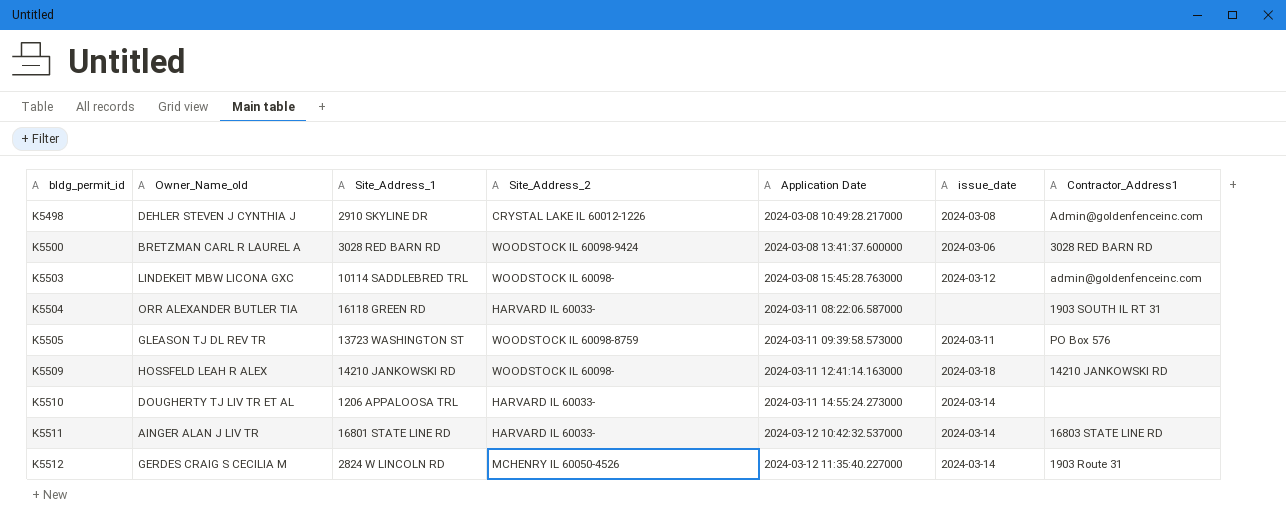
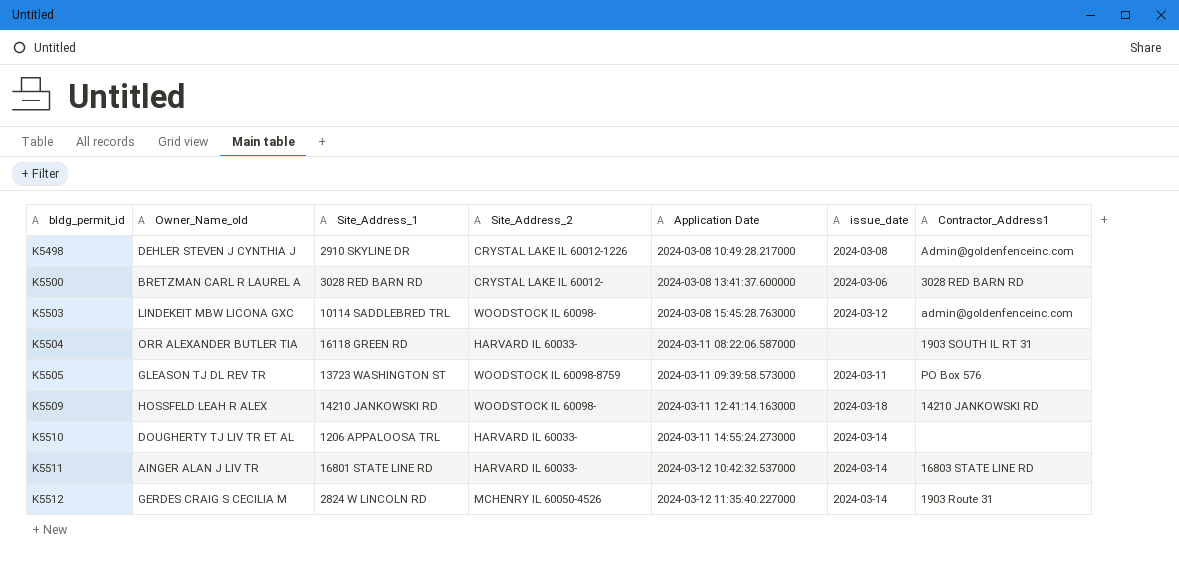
K5500 | Site_Address_2: WOODSTOCK IL 60098-9424 -> CRYSTAL LAKE IL 60012-

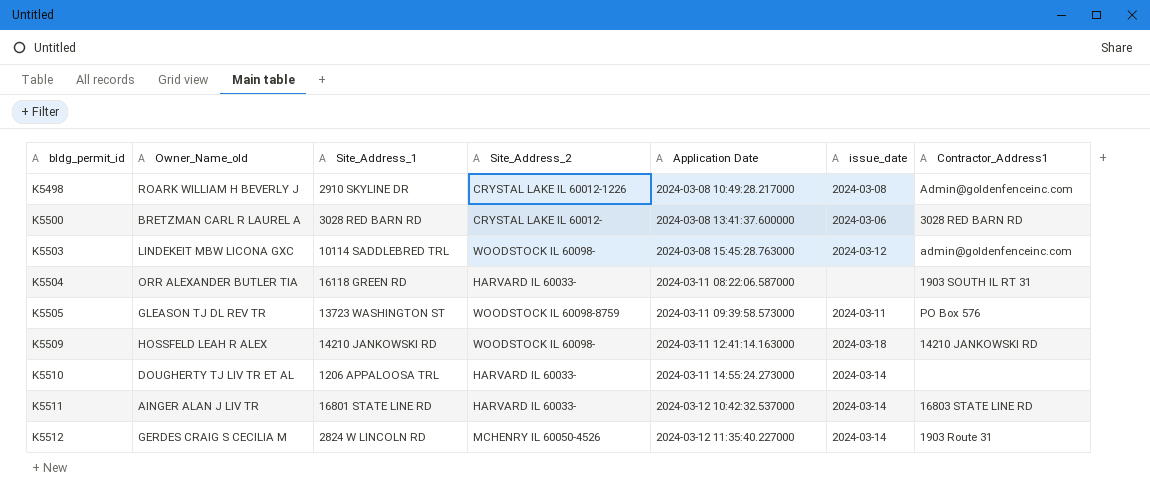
K5498 | Owner_Name_old: DEHLER STEVEN J CYNTHIA J -> ROARK WILLIAM H BEVERLY J

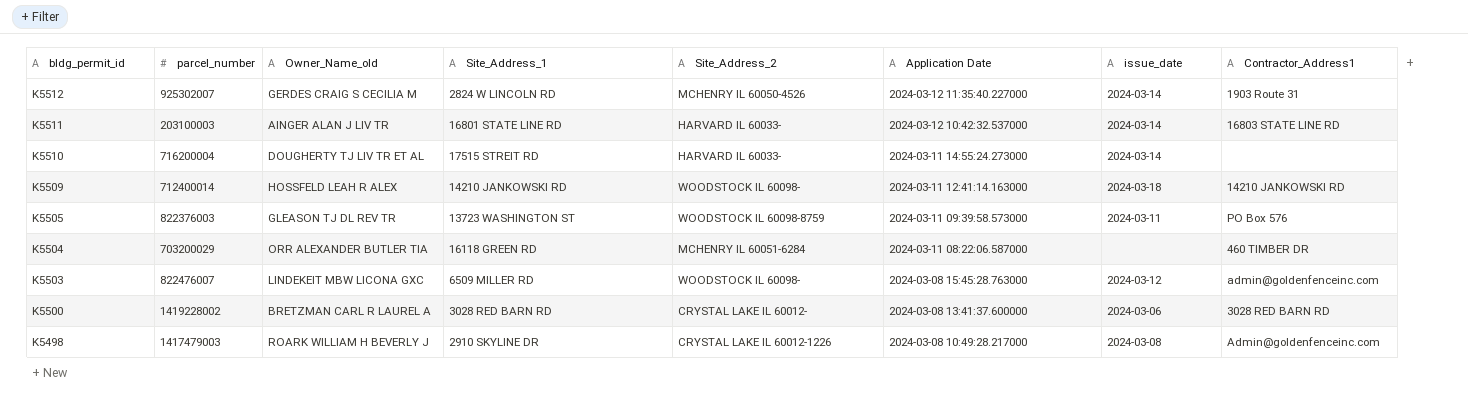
row order: bldg_permit_id ascending -> bldg_permit_id descending
column parcel_number | position: none -> 2
K5510 | Site_Address_1: 1206 APPALOOSA TRL -> 17515 STREIT RD
K5504 | Site_Address_2: HARVARD IL 60033- -> MCHENRY IL 60051-6284
K5504 | Contractor_Address1: 1903 SOUTH IL RT 31 -> 460 TIMBER DR
K5503 | Site_Address_1: 10114 SADDLEBRED TRL -> 6509 MILLER RD

